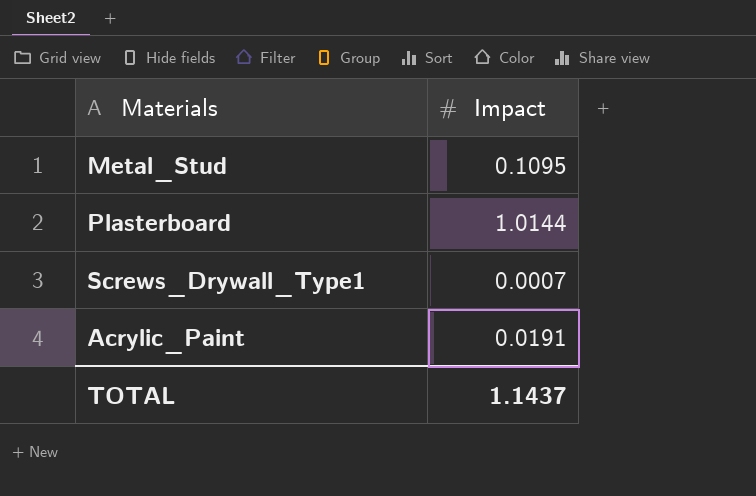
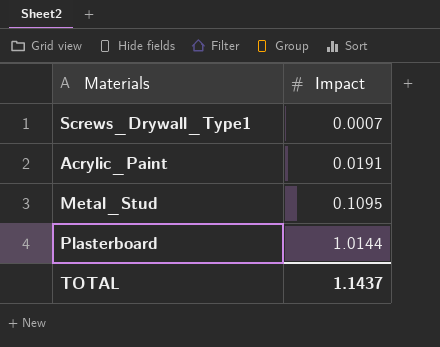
row order: none -> Impact ascending

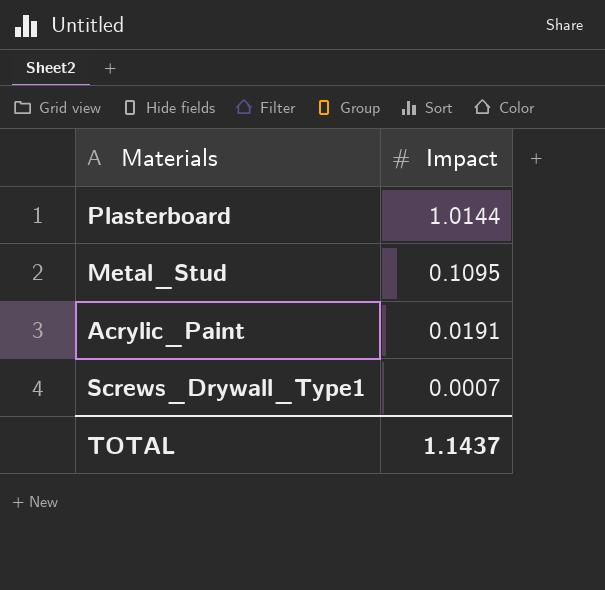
row order: Impact ascending -> Impact descending

